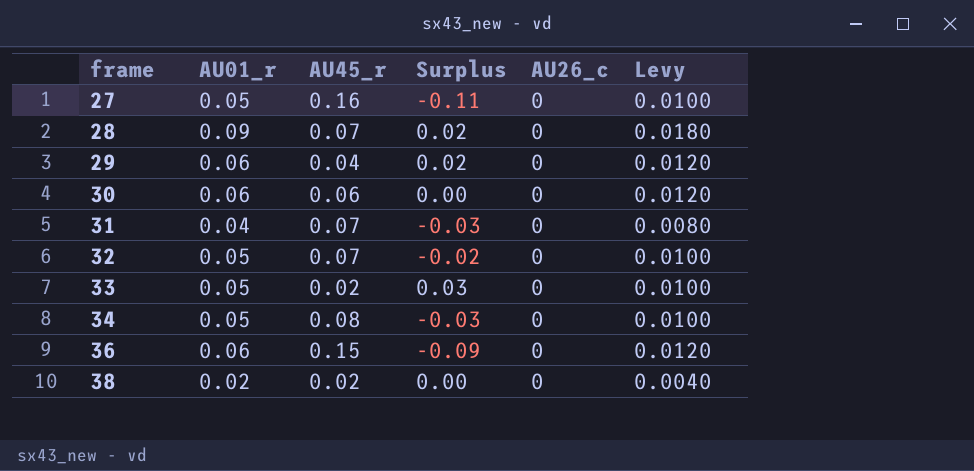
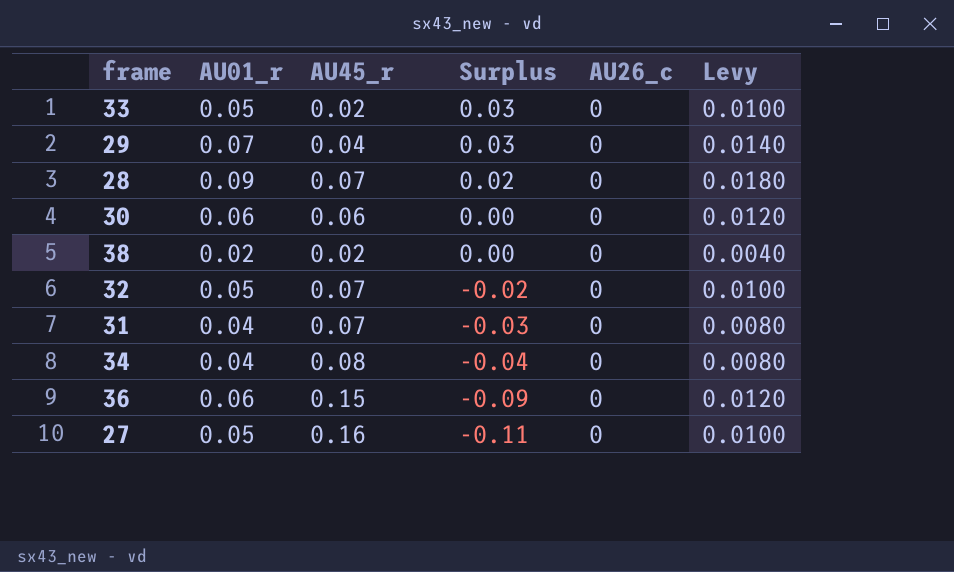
row order: frame ascending -> Surplus descending
29 | AU01_r: 0.06 -> 0.07
29 | Surplus: 0.02 -> 0.03
29 | Levy: 0.0120 -> 0.0140
34 | AU01_r: 0.05 -> 0.04
34 | Surplus: -0.03 -> -0.04
34 | Levy: 0.0100 -> 0.0080

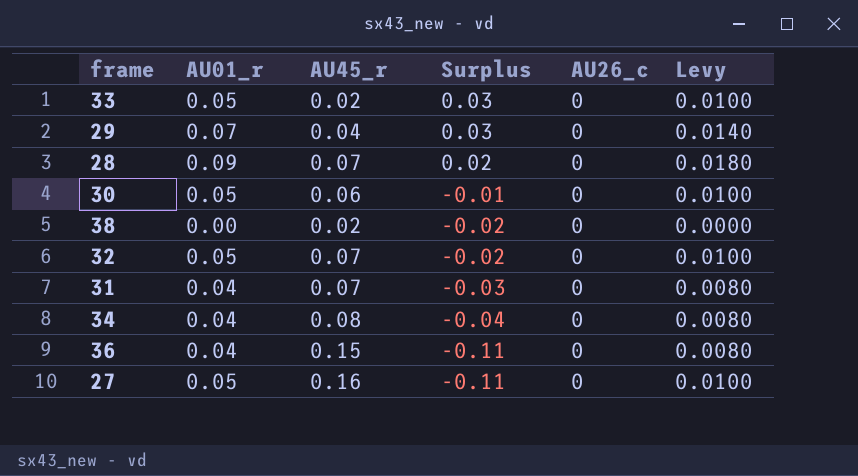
30 | AU01_r: 0.06 -> 0.05
30 | Surplus: 0.00 -> -0.01
30 | Levy: 0.0120 -> 0.0100
38 | AU01_r: 0.02 -> 0.00
38 | Surplus: 0.00 -> -0.02
38 | Levy: 0.0040 -> 0.0000
36 | AU01_r: 0.06 -> 0.04
36 | Surplus: -0.09 -> -0.11
36 | Levy: 0.0120 -> 0.0080

